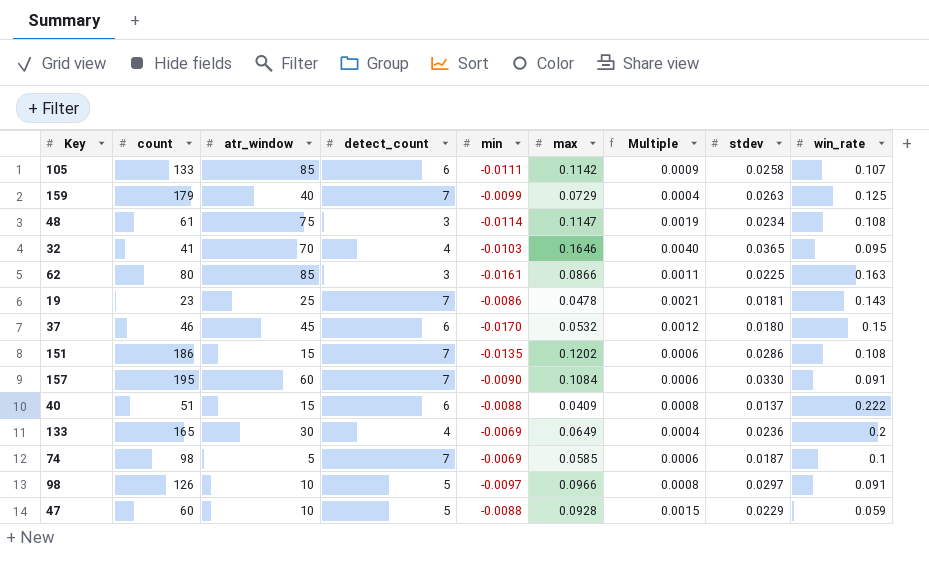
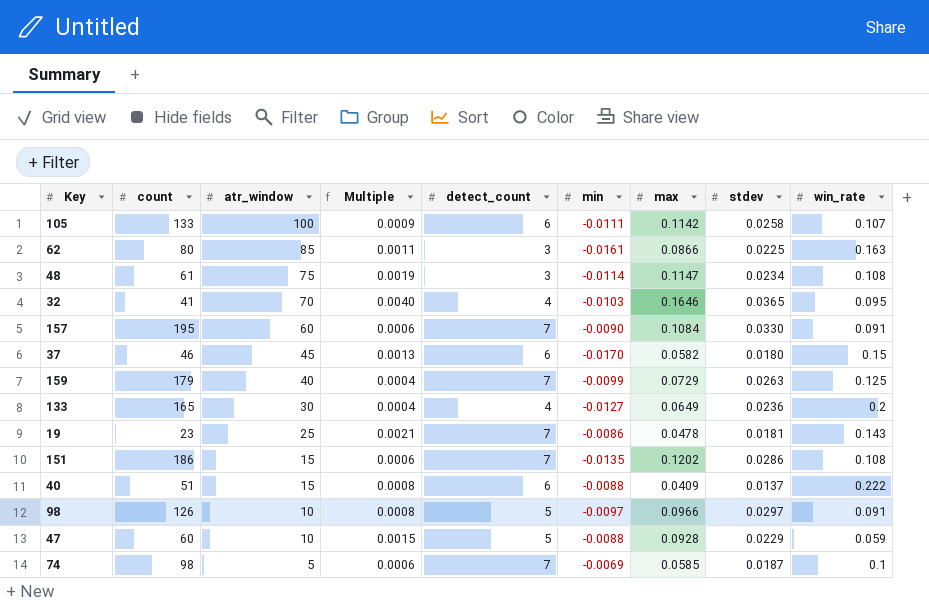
row order: none -> atr_window descending
column Multiple | position: 7 -> 4
105 | atr_window: 85 -> 100
37 | Multiple: 0.0012 -> 0.0013
37 | max: 0.0532 -> 0.0582
133 | min: -0.0069 -> -0.0127

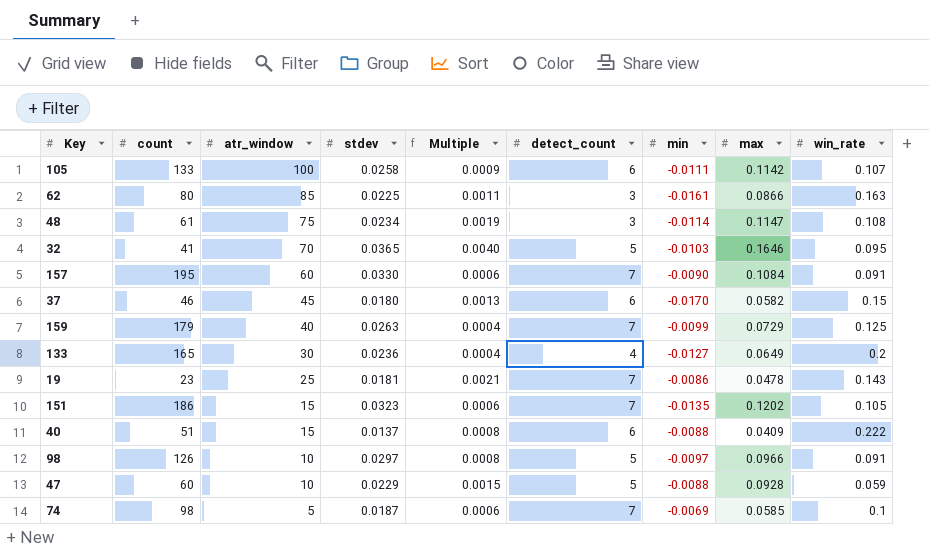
column stdev | position: 8 -> 4
32 | detect_count: 4 -> 5
151 | stdev: 0.0286 -> 0.0323
151 | win_rate: 0.108 -> 0.105

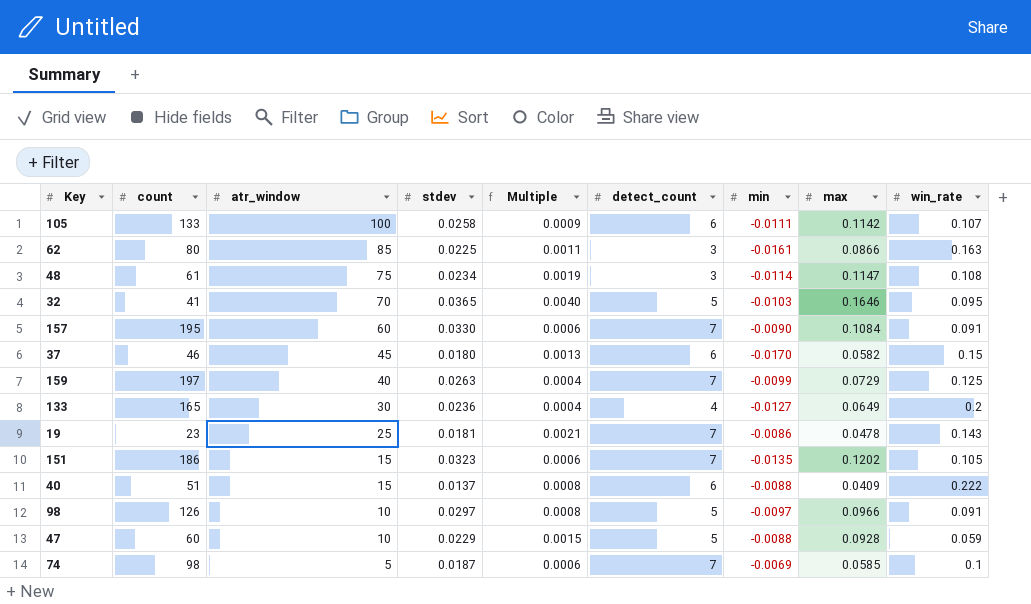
159 | count: 179 -> 197

